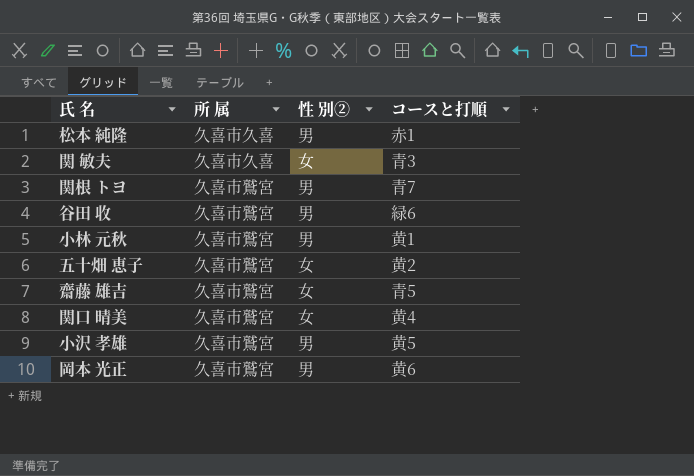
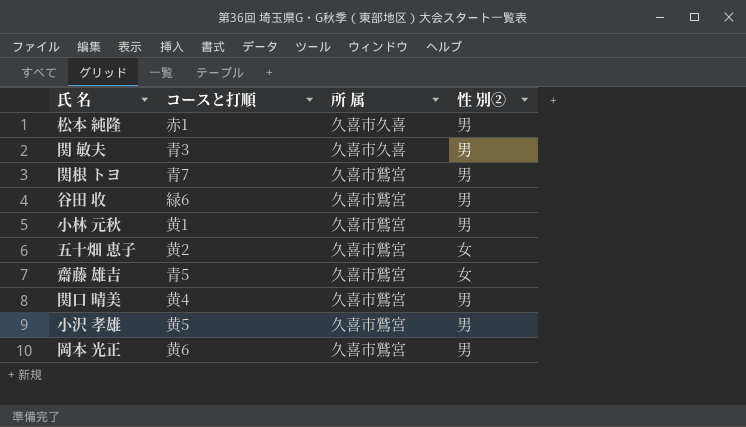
column コースと打順 | position: 4 -> 2
関 敏夫 | 性 別②: 女 -> 男
関口 晴美 | 性 別②: 女 -> 男

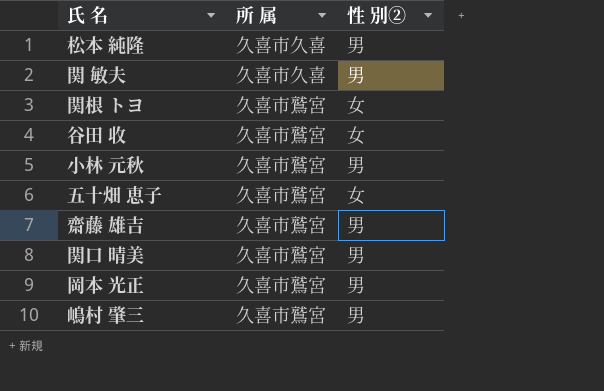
column コースと打順 | position: 2 -> none
row 小沢 孝雄: 黄5 | 久喜市鷲宮 | 男 -> none
関根 トヨ | 性 別②: 男 -> 女
谷田 收 | 性 別②: 男 -> 女
齋藤 雄吉 | 性 別②: 女 -> 男
row 嶋村 肇三: none -> 久喜市鷲宮 | 男

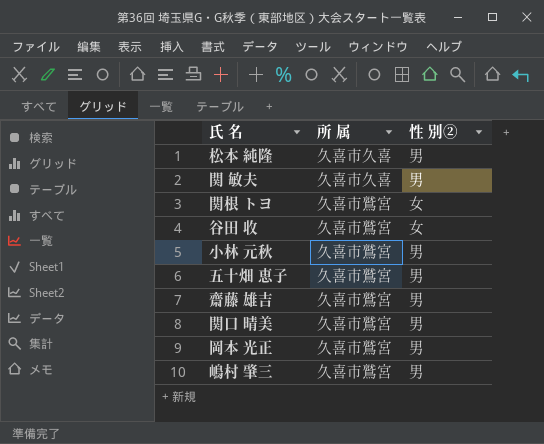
五十畑 恵子 | 性 別②: 女 -> 男

